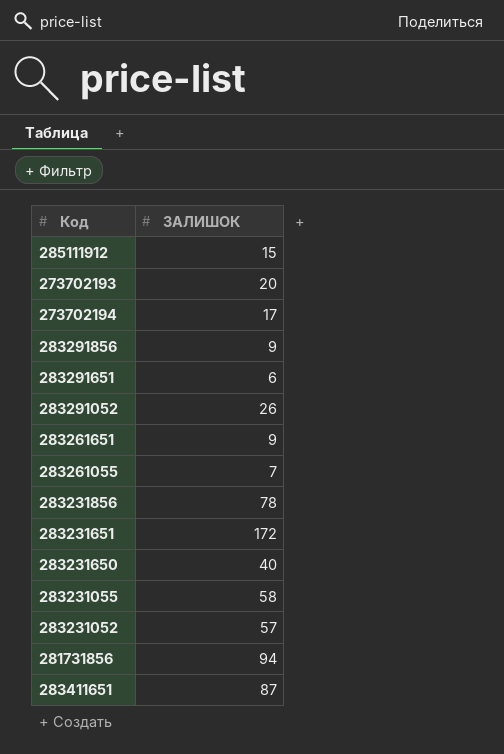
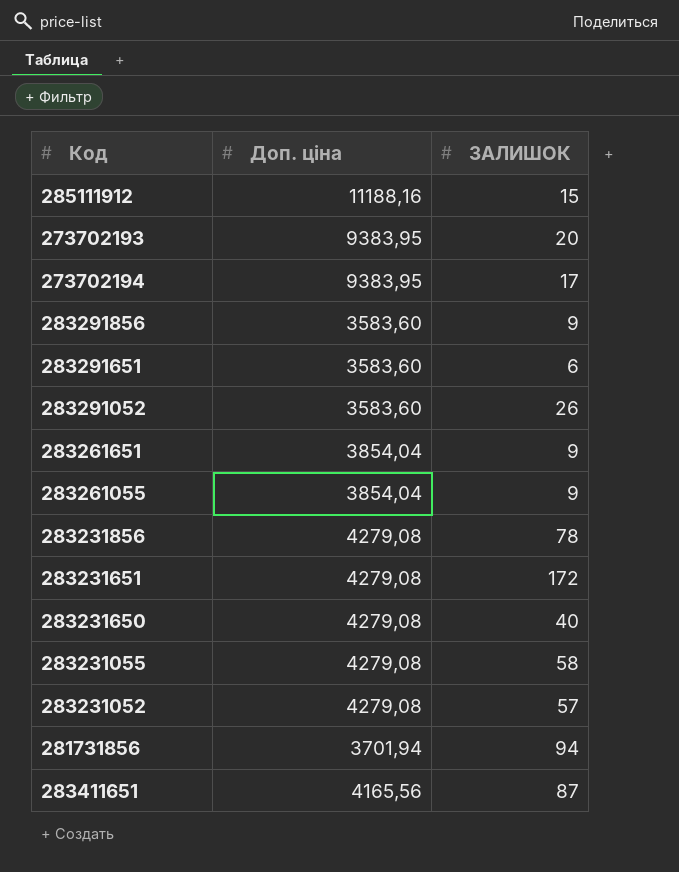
column Доп. ціна | position: none -> 2
283261055 | ЗАЛИШОК: 7 -> 9

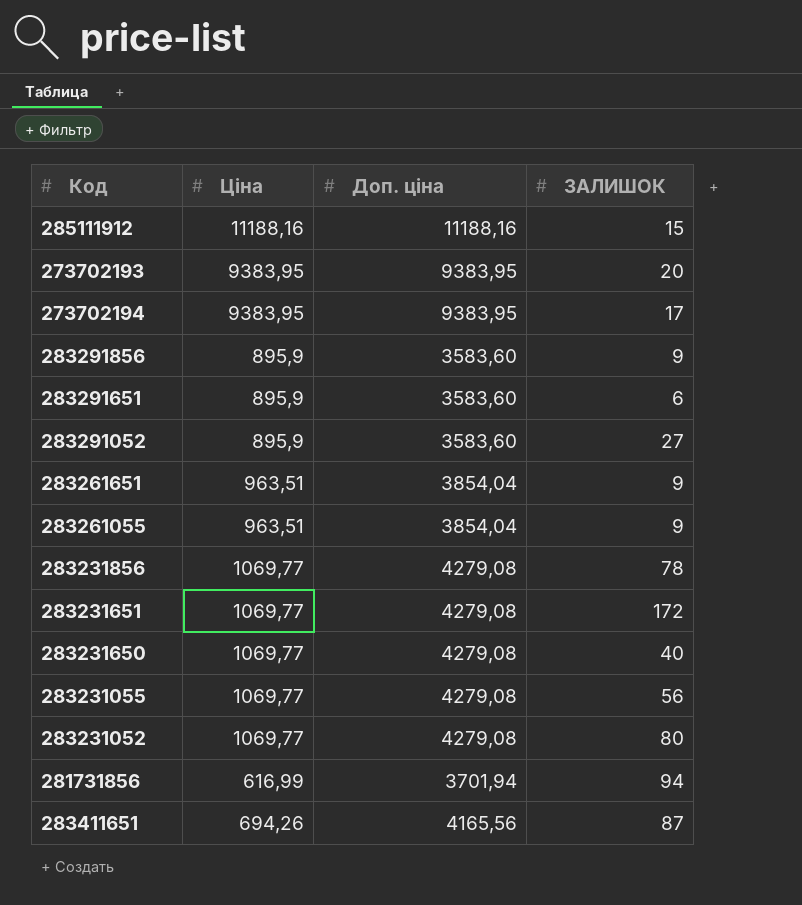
column Ціна | position: none -> 2
283291052 | ЗАЛИШОК: 26 -> 27
283231055 | ЗАЛИШОК: 58 -> 56
283231052 | ЗАЛИШОК: 57 -> 80

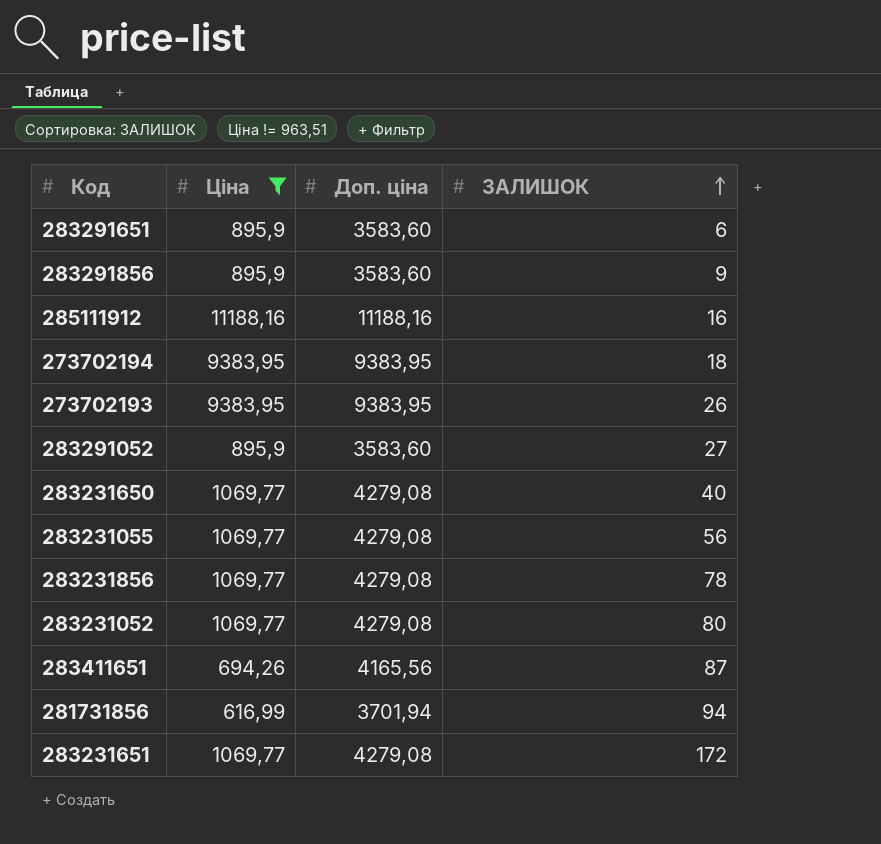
filter: none -> Ціна != 963,51
row order: none -> ЗАЛИШОК ascending
285111912 | ЗАЛИШОК: 15 -> 16
273702194 | ЗАЛИШОК: 17 -> 18
273702193 | ЗАЛИШОК: 20 -> 26

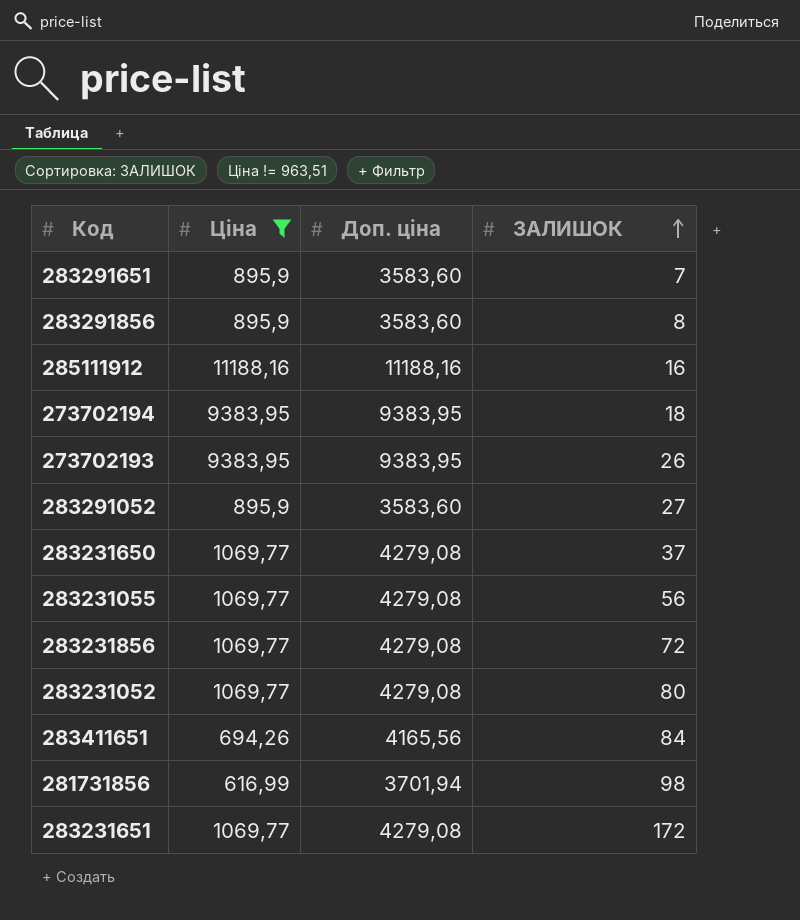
283291651 | ЗАЛИШОК: 6 -> 7
283291856 | ЗАЛИШОК: 9 -> 8
283231650 | ЗАЛИШОК: 40 -> 37
283231856 | ЗАЛИШОК: 78 -> 72
283411651 | ЗАЛИШОК: 87 -> 84
281731856 | ЗАЛИШОК: 94 -> 98

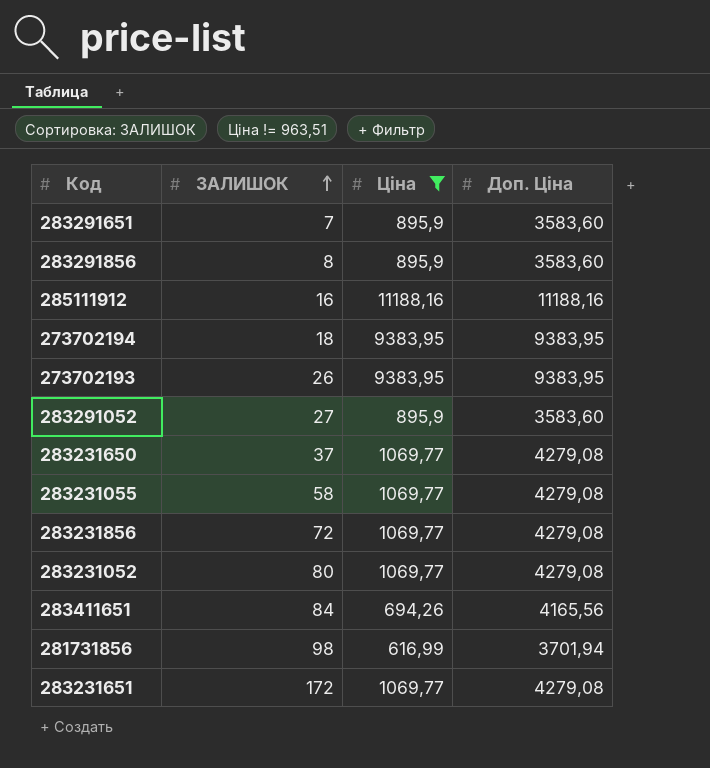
column ЗАЛИШОК | position: 4 -> 2
column name: Доп. ціна -> Доп. Ціна
283231055 | ЗАЛИШОК: 56 -> 58

